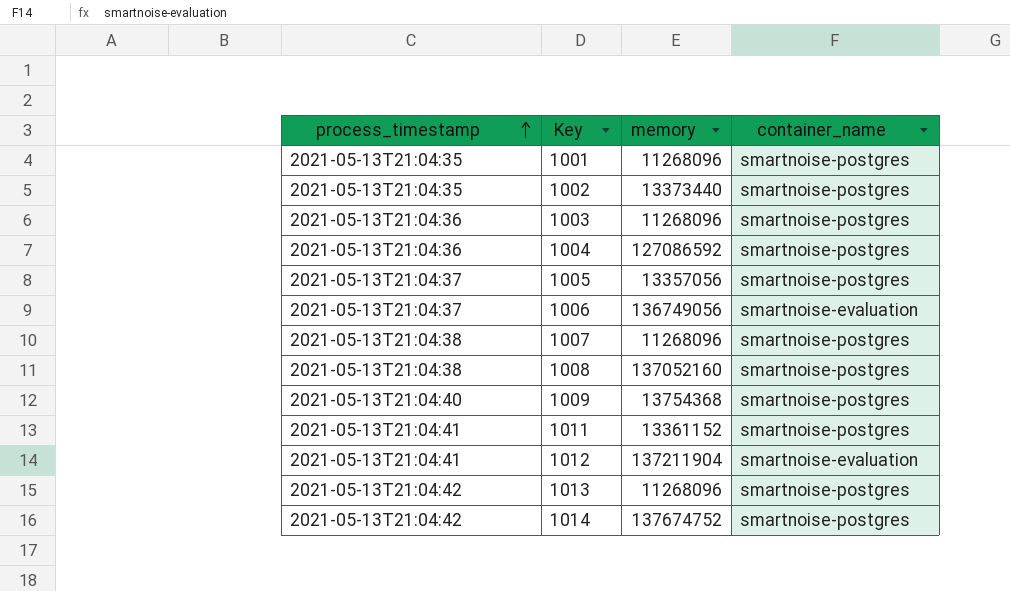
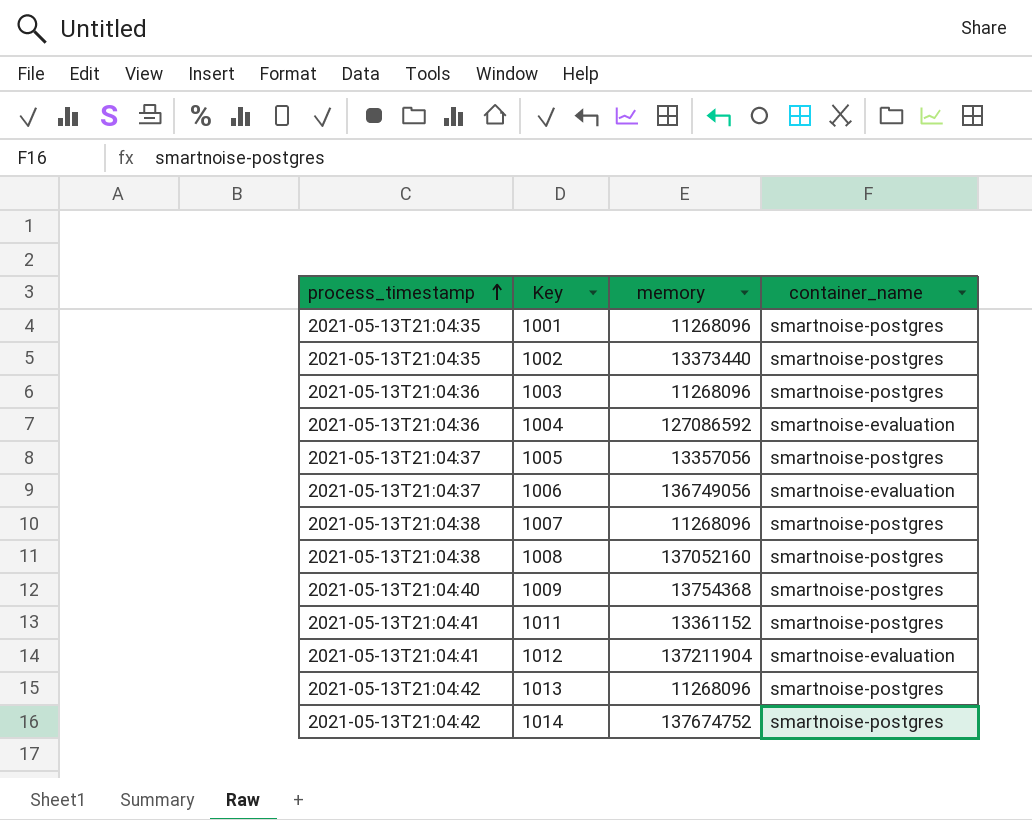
1004 | container_name: smartnoise-postgres -> smartnoise-evaluation

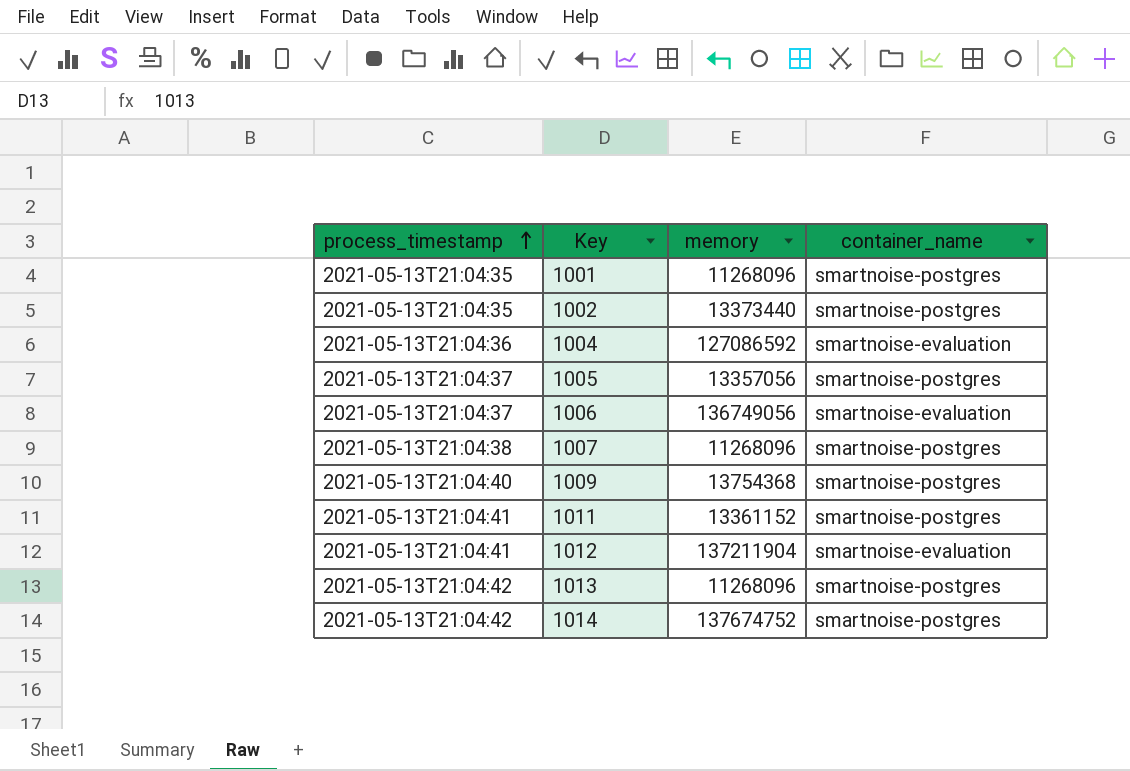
row 1003: 2021-05-13T21:04:36 | 11268096 | smartnoise-postgres -> none
row 1008: 2021-05-13T21:04:38 | 137052160 | smartnoise-postgres -> none

